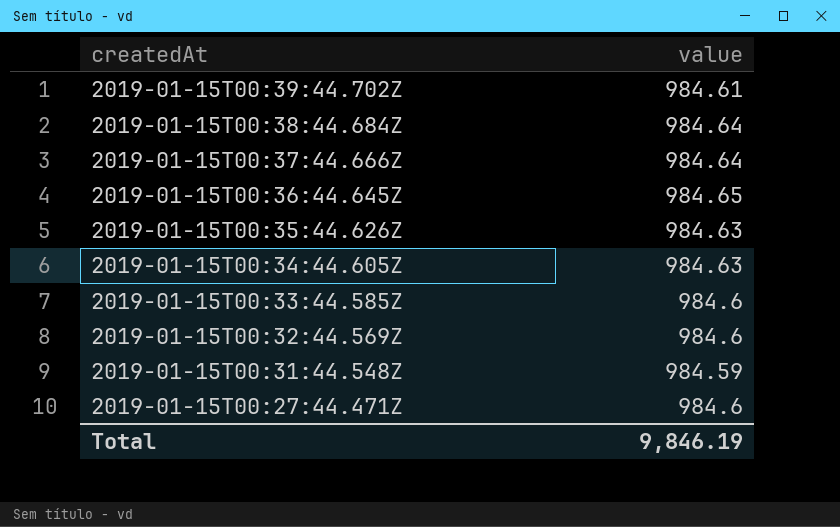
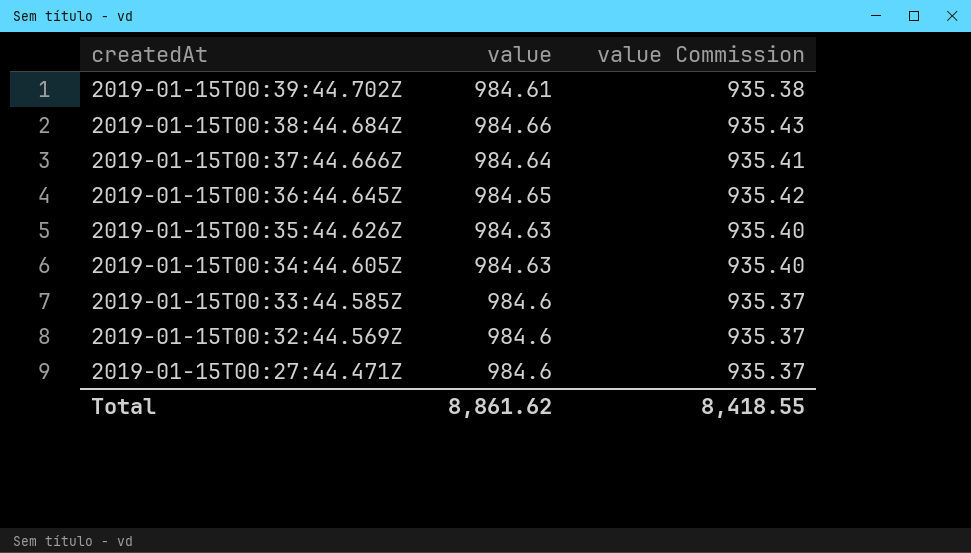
column value Commission | formula: none -> [value] * 0.95
row 2019-01-15T00:31:44.548Z: 984.59 -> none
2019-01-15T00:38:44.684Z | value: 984.64 -> 984.66
Total | value: 9,846.19 -> 8,861.62

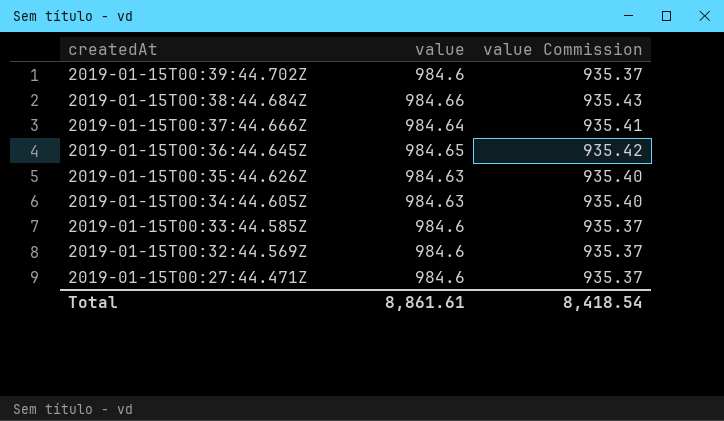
2019-01-15T00:39:44.702Z | value: 984.61 -> 984.6
2019-01-15T00:39:44.702Z | value Commission: 935.38 -> 935.37
Total | value: 8,861.62 -> 8,861.61
Total | value Commission: 8,418.55 -> 8,418.54

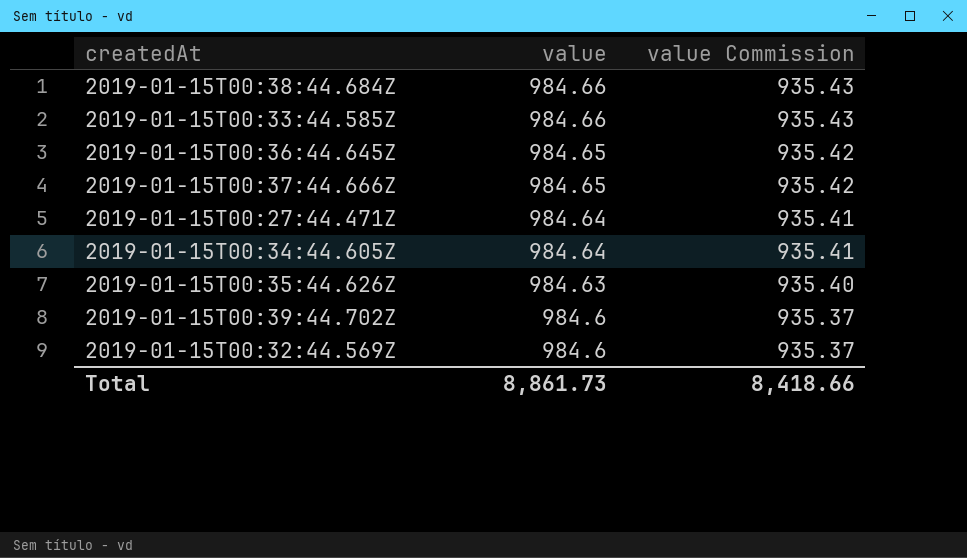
row order: createdAt descending -> value descending
2019-01-15T00:33:44.585Z | value: 984.6 -> 984.66
2019-01-15T00:33:44.585Z | value Commission: 935.37 -> 935.43
2019-01-15T00:37:44.666Z | value: 984.64 -> 984.65
2019-01-15T00:37:44.666Z | value Commission: 935.41 -> 935.42
2019-01-15T00:27:44.471Z | value: 984.6 -> 984.64
2019-01-15T00:27:44.471Z | value Commission: 935.37 -> 935.41
2019-01-15T00:34:44.605Z | value: 984.63 -> 984.64
2019-01-15T00:34:44.605Z | value Commission: 935.40 -> 935.41
Total | value: 8,861.61 -> 8,861.73
Total | value Commission: 8,418.54 -> 8,418.66

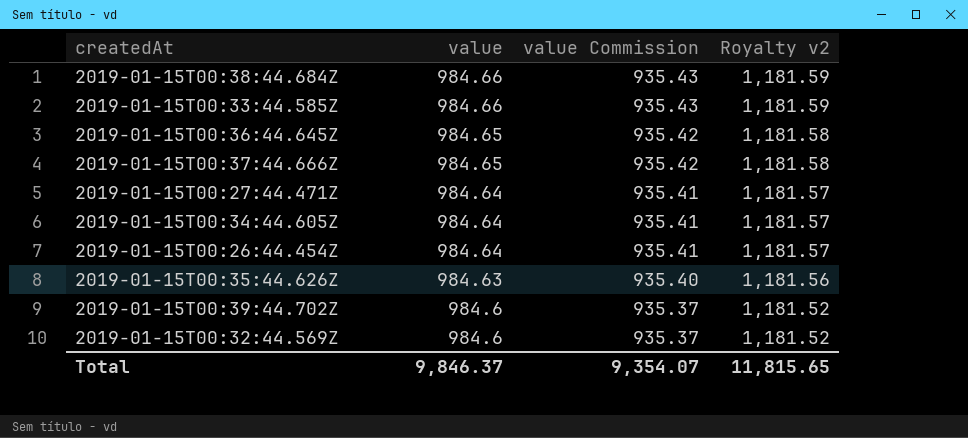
column Royalty v2 | formula: none -> [value] * 1.2
row 2019-01-15T00:26:44.454Z: none -> 984.64 | 935.41 | 1,181.57
Total | value: 8,861.73 -> 9,846.37
Total | value Commission: 8,418.66 -> 9,354.07

